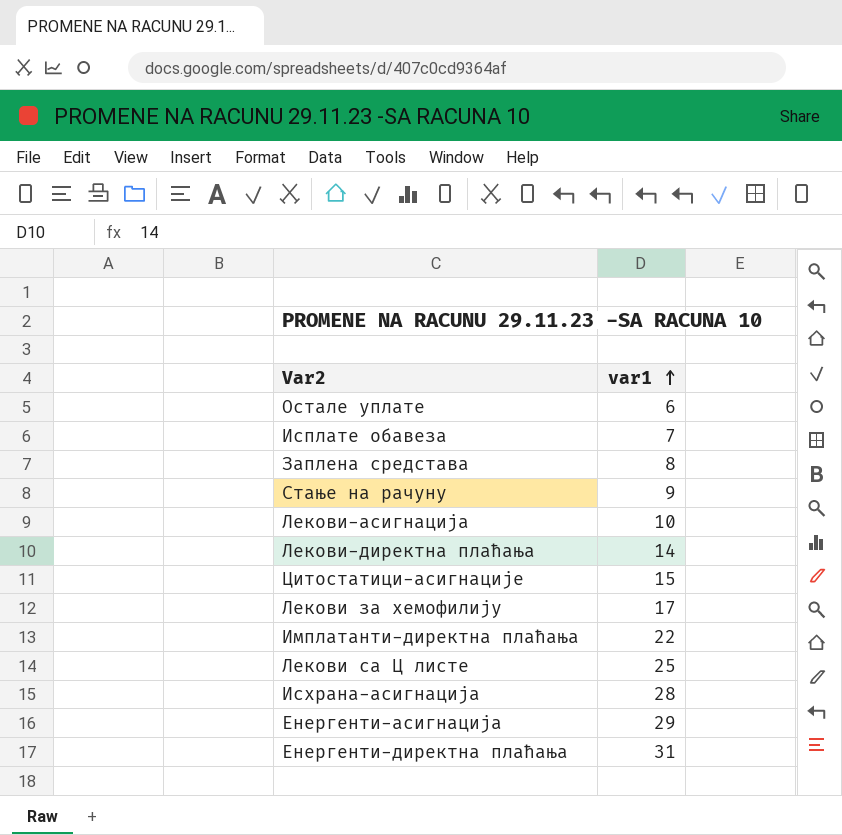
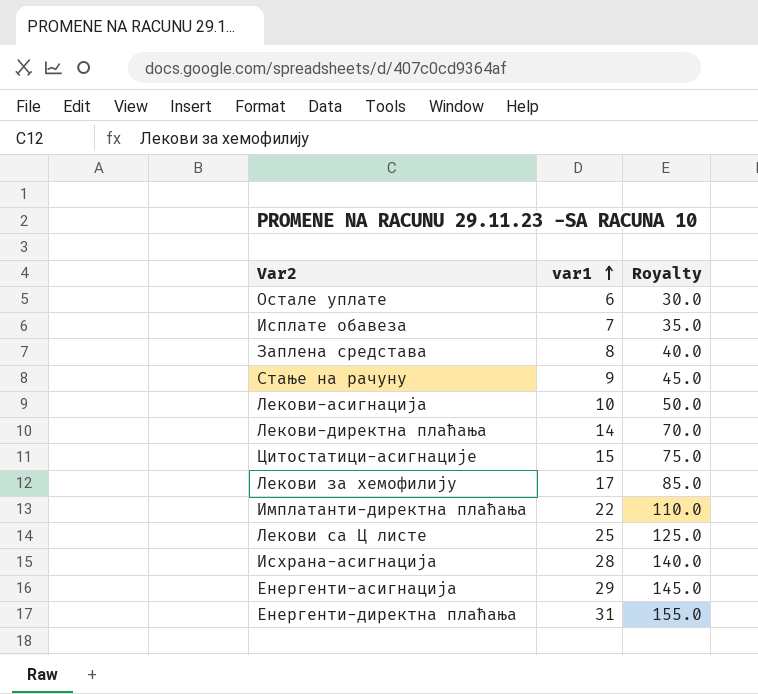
column Royalty | formula: none -> [var1] * 5

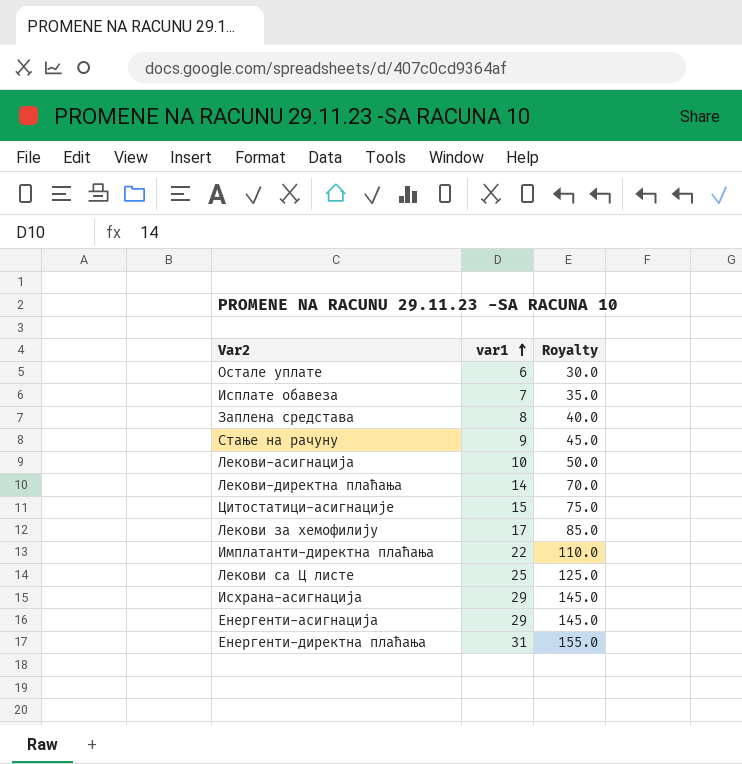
Исхрана-асигнација | var1: 28 -> 29
Исхрана-асигнација | Royalty: 140.0 -> 145.0

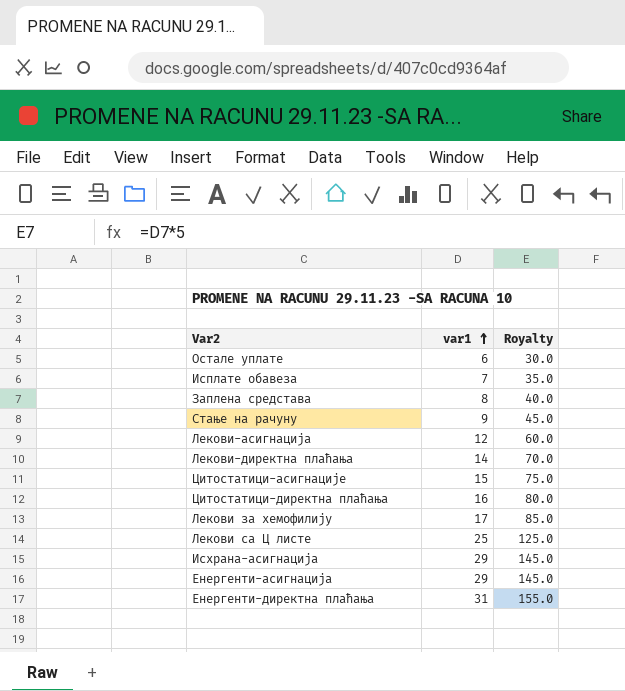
row Имплатанти-директна плаћања: 22 | 110.0 -> none
Лекови-асигнација | var1: 10 -> 12
Лекови-асигнација | Royalty: 50.0 -> 60.0
row Цитостатици-директна плаћања: none -> 16 | 80.0

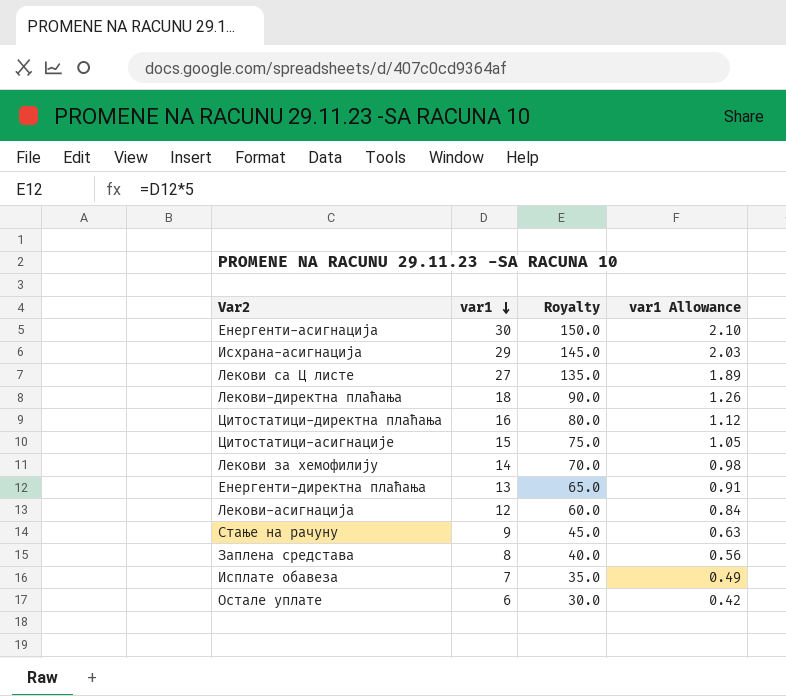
row order: var1 ascending -> var1 descending
column var1 Allowance | formula: none -> [var1] * 0.07
Енергенти-асигнација | var1: 29 -> 30
Енергенти-асигнација | Royalty: 145.0 -> 150.0
Лекови са Ц листе | var1: 25 -> 27
Лекови са Ц листе | Royalty: 125.0 -> 135.0
Лекови-директна плаћања | var1: 14 -> 18
Лекови-директна плаћања | Royalty: 70.0 -> 90.0
Лекови за хемофилију | var1: 17 -> 14
Лекови за хемофилију | Royalty: 85.0 -> 70.0
Енергенти-директна плаћања | var1: 31 -> 13
Енергенти-директна плаћања | Royalty: 155.0 -> 65.0

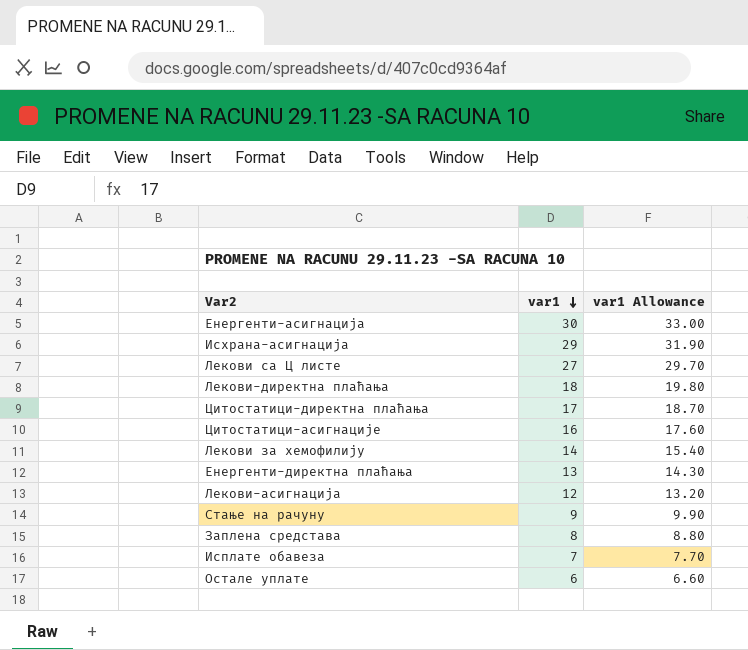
column Royalty | formula: [var1] * 5 -> none
column var1 Allowance | formula: [var1] * 0.07 -> [var1] * 1.1
Цитостатици-директна плаћања | var1: 16 -> 17
Цитостатици-асигнације | var1: 15 -> 16

